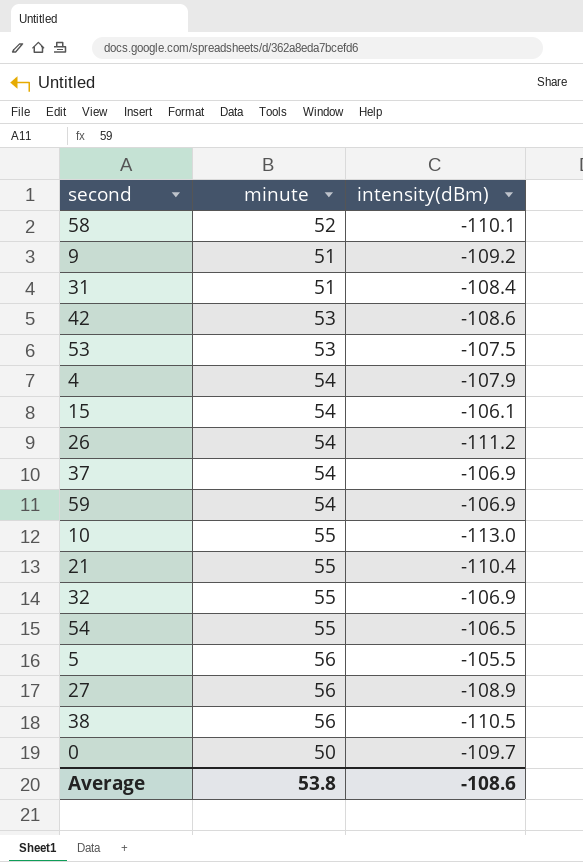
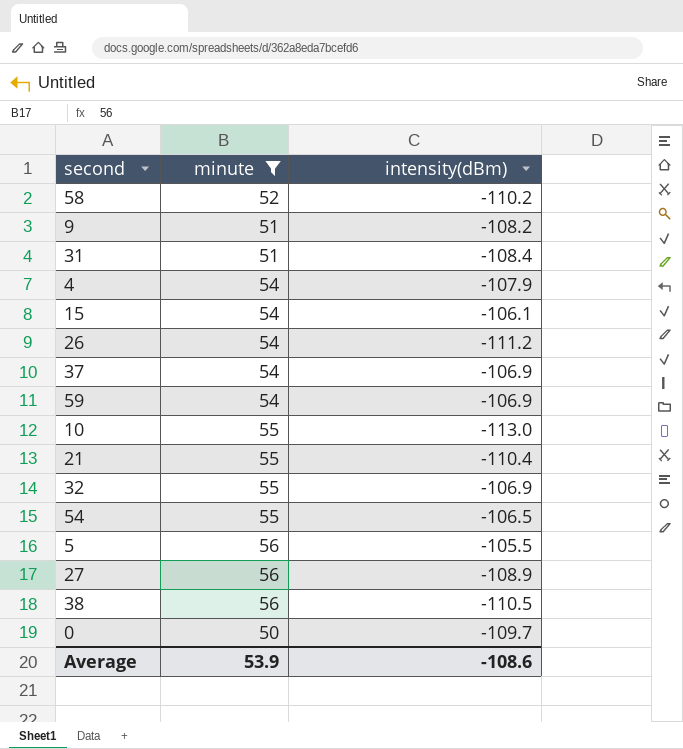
filter: none -> minute != 53
58 | intensity(dBm): -110.1 -> -110.2
9 | intensity(dBm): -109.2 -> -108.2
Average | minute: 53.8 -> 53.9

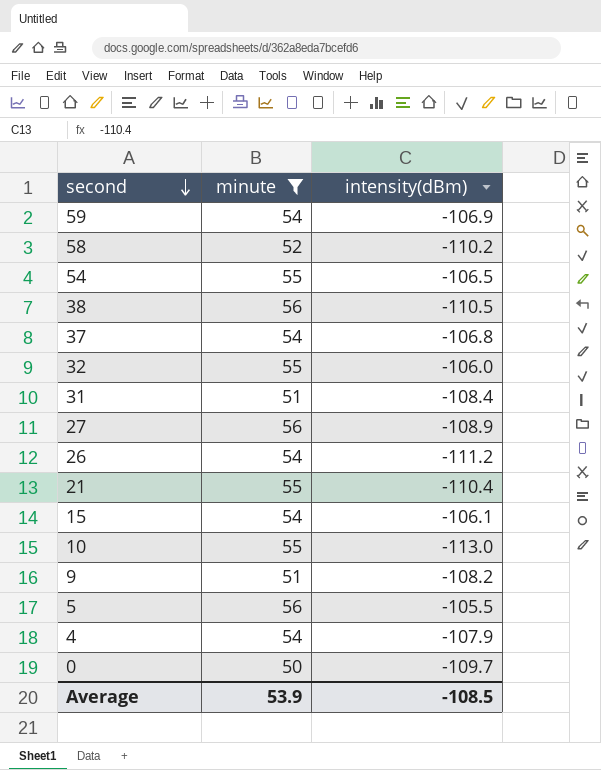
row order: none -> second descending
37 | intensity(dBm): -106.9 -> -106.8
32 | intensity(dBm): -106.9 -> -106.0
Average | intensity(dBm): -108.6 -> -108.5

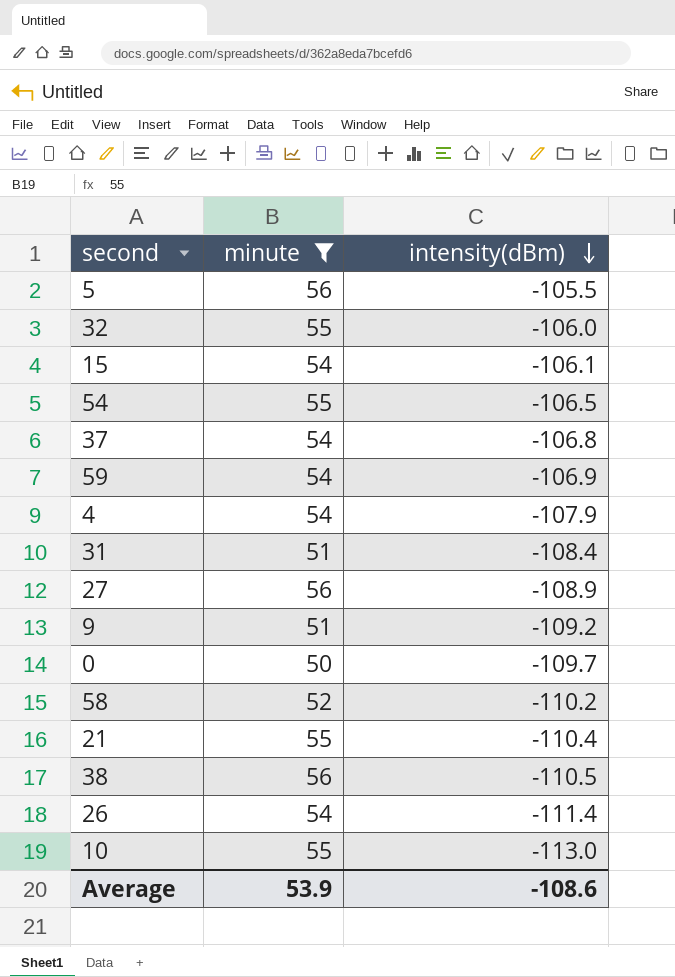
row order: second descending -> intensity(dBm) descending
9 | intensity(dBm): -108.2 -> -109.2
26 | intensity(dBm): -111.2 -> -111.4
Average | intensity(dBm): -108.5 -> -108.6

